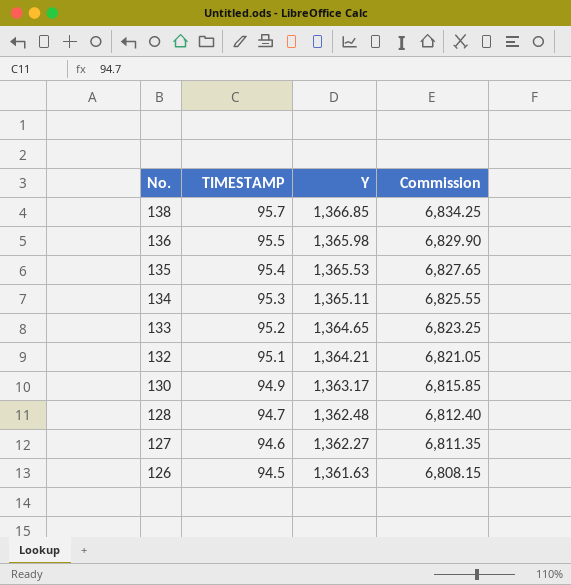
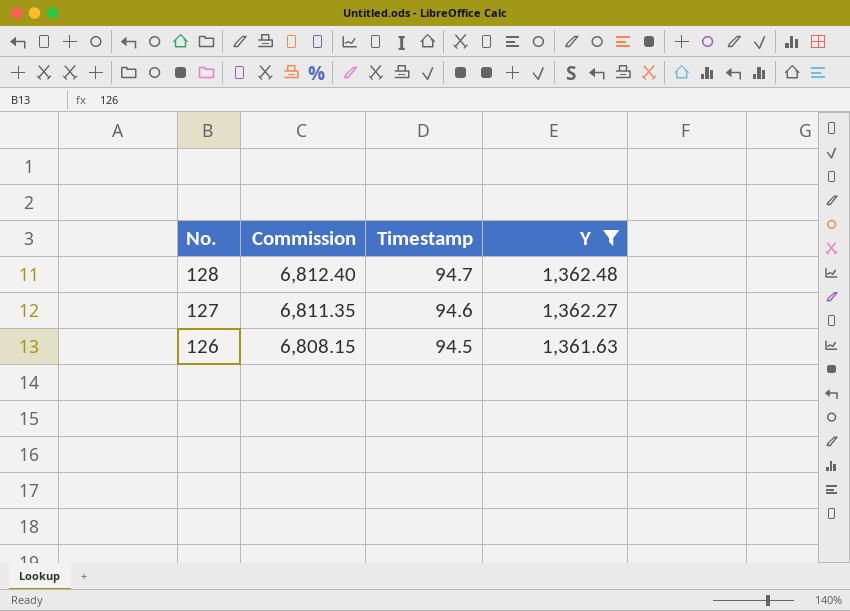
filter: none -> Y <= 1,362.48
column Commission | position: 4 -> 2
column name: TIMESTAMP -> Timestamp

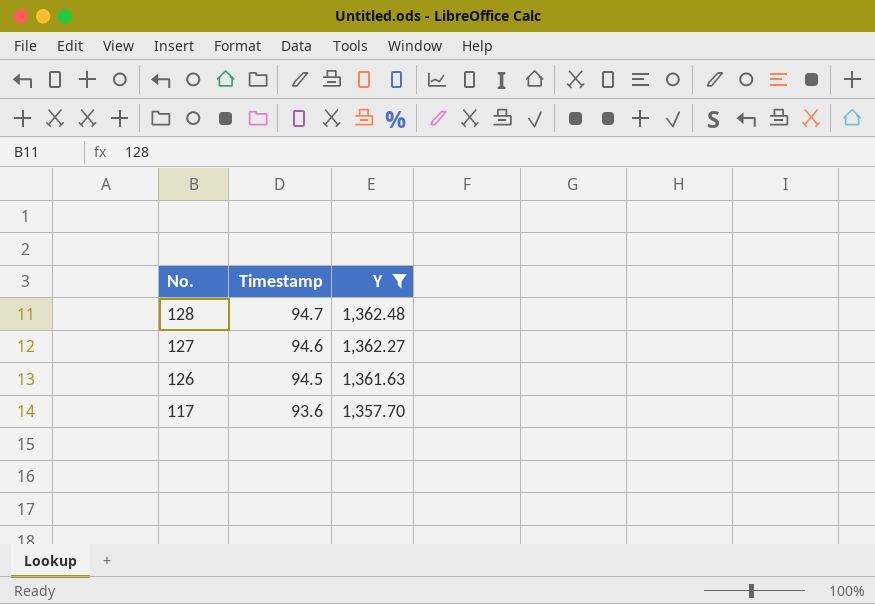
column Commission | formula: [Y] * 5 -> none
row 117: none -> 93.6 | 1,357.70

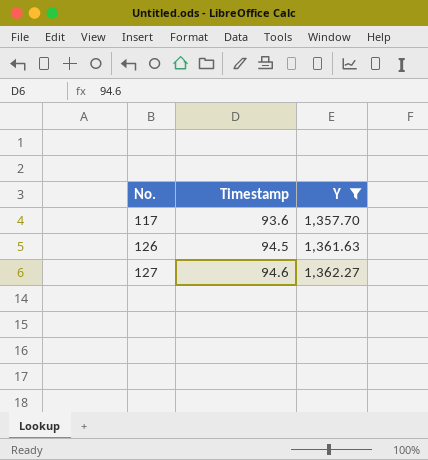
row order: No. descending -> No. ascending
row 128: 94.7 | 1,362.48 -> none

